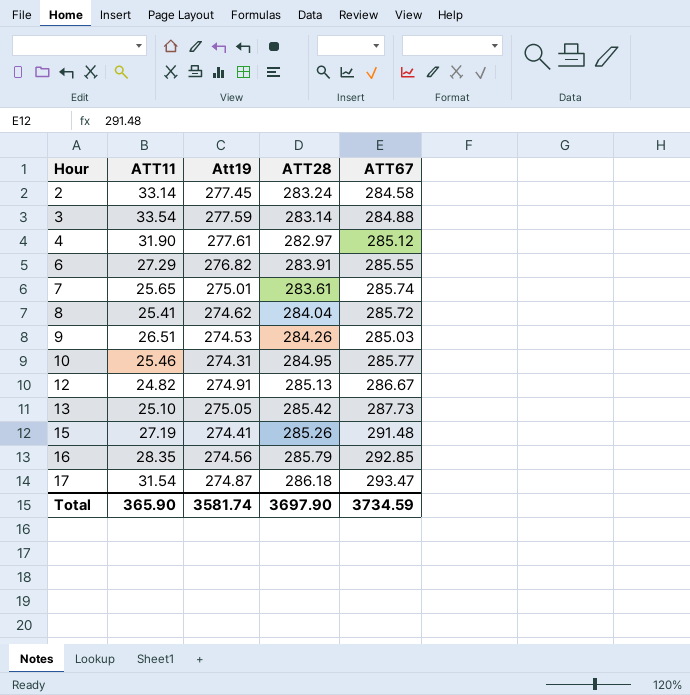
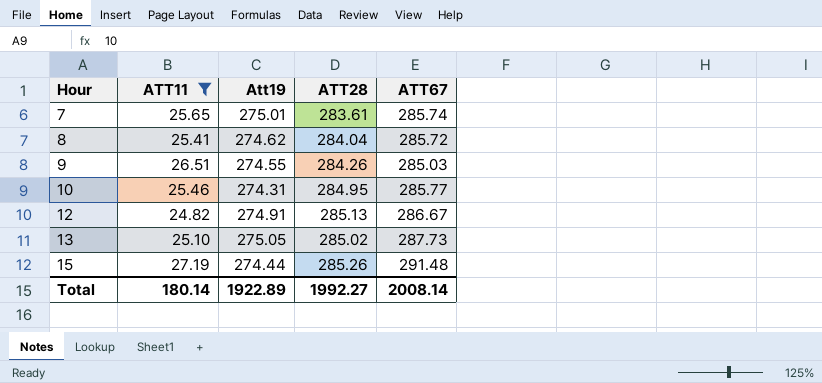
filter: none -> ATT11 <= 27.19
9 | Att19: 274.53 -> 274.55
13 | ATT28: 285.42 -> 285.02
15 | Att19: 274.41 -> 274.44
Total | ATT11: 365.90 -> 180.14
Total | Att19: 3581.74 -> 1922.89
Total | ATT28: 3697.90 -> 1992.27
Total | ATT67: 3734.59 -> 2008.14

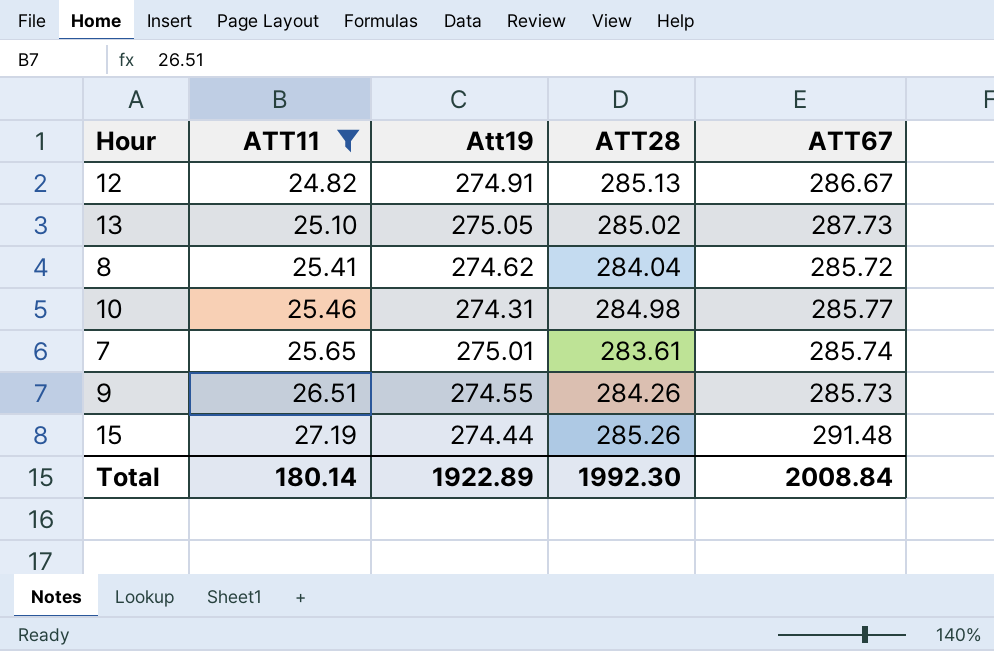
row order: Hour ascending -> ATT11 ascending
10 | ATT28: 284.95 -> 284.98
9 | ATT67: 285.03 -> 285.73
Total | ATT28: 1992.27 -> 1992.30
Total | ATT67: 2008.14 -> 2008.84

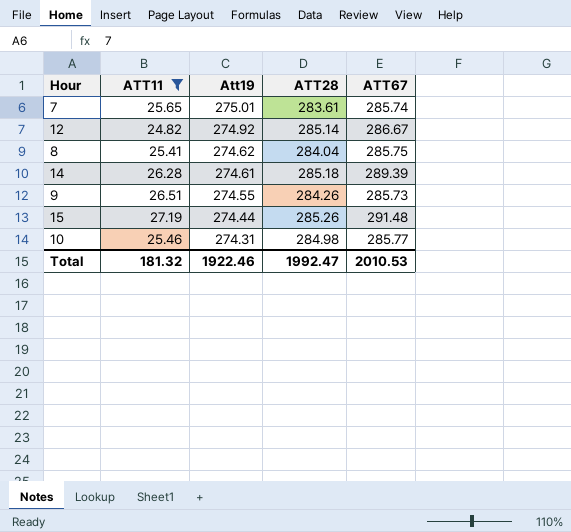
row order: ATT11 ascending -> Att19 descending
row 13: 25.10 | 275.05 | 285.02 | 287.73 -> none
12 | Att19: 274.91 -> 274.92
12 | ATT28: 285.13 -> 285.14
8 | ATT67: 285.72 -> 285.75
row 14: none -> 26.28 | 274.61 | 285.18 | 289.39
Total | ATT11: 180.14 -> 181.32
Total | Att19: 1922.89 -> 1922.46
Total | ATT28: 1992.30 -> 1992.47
Total | ATT67: 2008.84 -> 2010.53

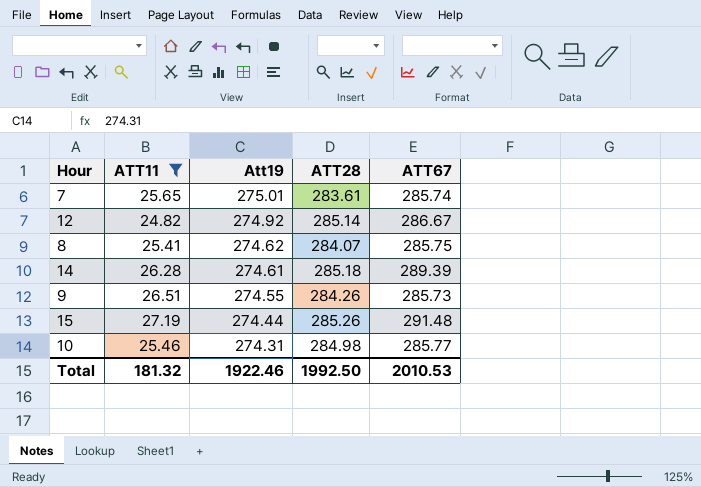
8 | ATT28: 284.04 -> 284.07
Total | ATT28: 1992.47 -> 1992.50

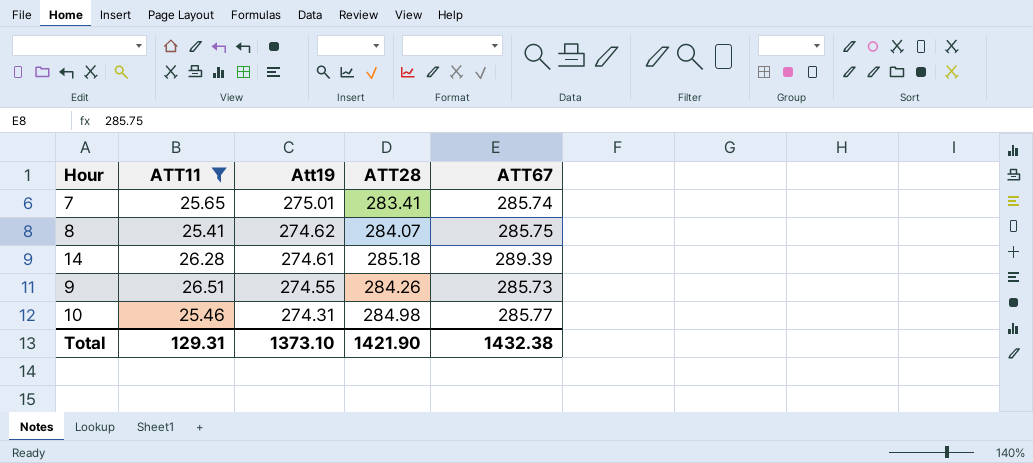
row 12: 24.82 | 274.92 | 285.14 | 286.67 -> none
row 15: 27.19 | 274.44 | 285.26 | 291.48 -> none
7 | ATT28: 283.61 -> 283.41
Total | ATT11: 181.32 -> 129.31
Total | Att19: 1922.46 -> 1373.10
Total | ATT28: 1992.50 -> 1421.90
Total | ATT67: 2010.53 -> 1432.38

